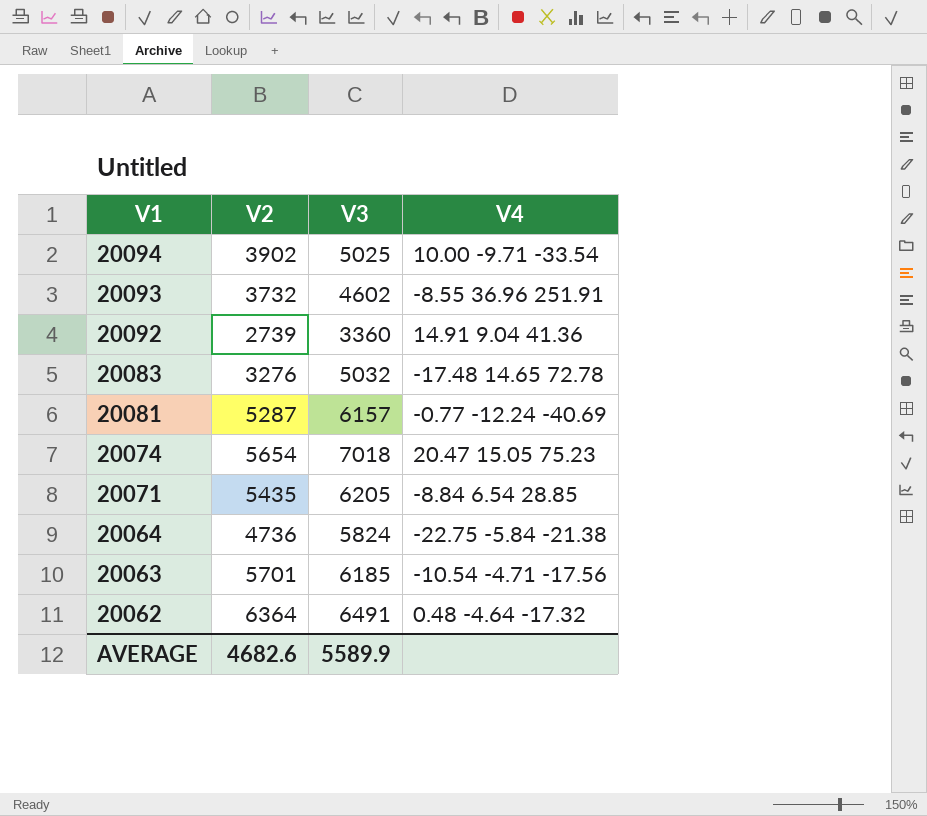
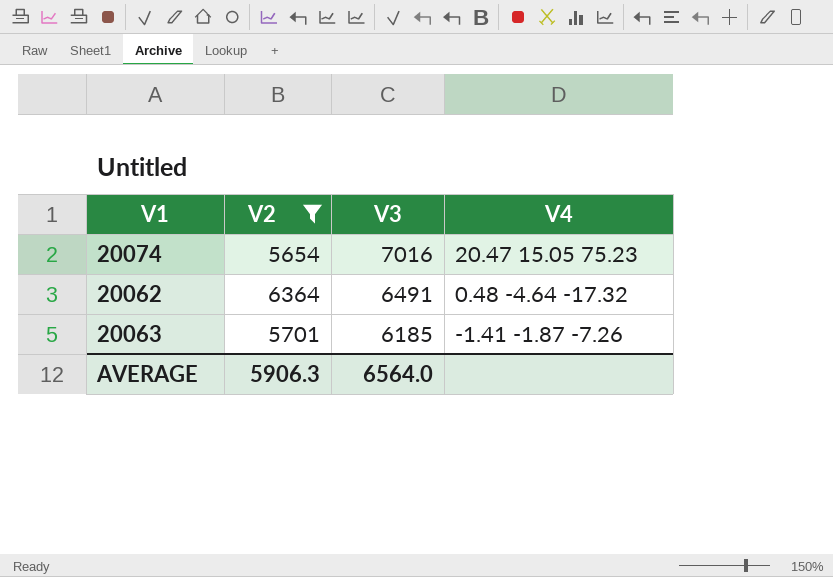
filter: none -> V2 >= 5654
row order: V1 descending -> V3 descending
20074 | V3: 7018 -> 7016
20063 | V4: -10.54 -4.71 -17.56 -> -1.41 -1.87 -7.26
AVERAGE | V2: 4682.6 -> 5906.3
AVERAGE | V3: 5589.9 -> 6564.0

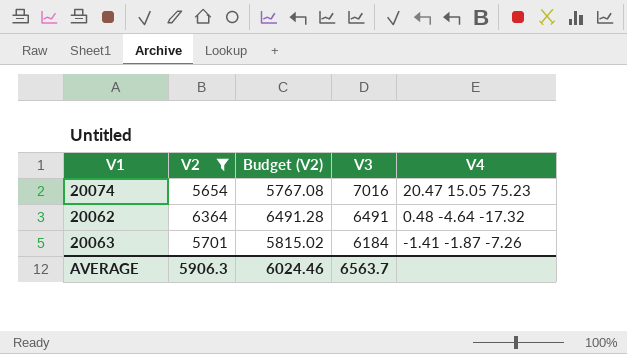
column Budget (V2) | formula: none -> [V2] * 1.02
20063 | V3: 6185 -> 6184
AVERAGE | V3: 6564.0 -> 6563.7

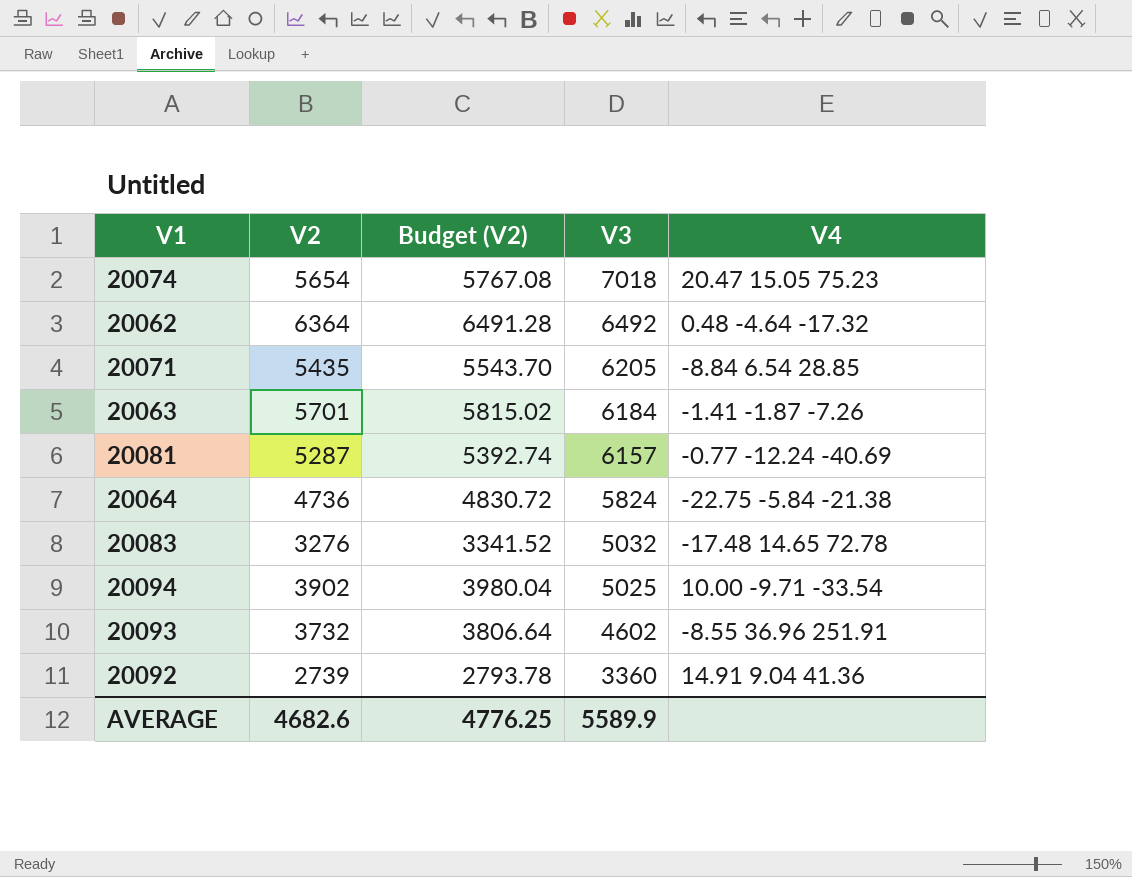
filter: V2 >= 5654 -> none
20074 | V3: 7016 -> 7018
20062 | V3: 6491 -> 6492
AVERAGE | V2: 5906.3 -> 4682.6
AVERAGE | Budget (V2): 6024.46 -> 4776.25
AVERAGE | V3: 6563.7 -> 5589.9

